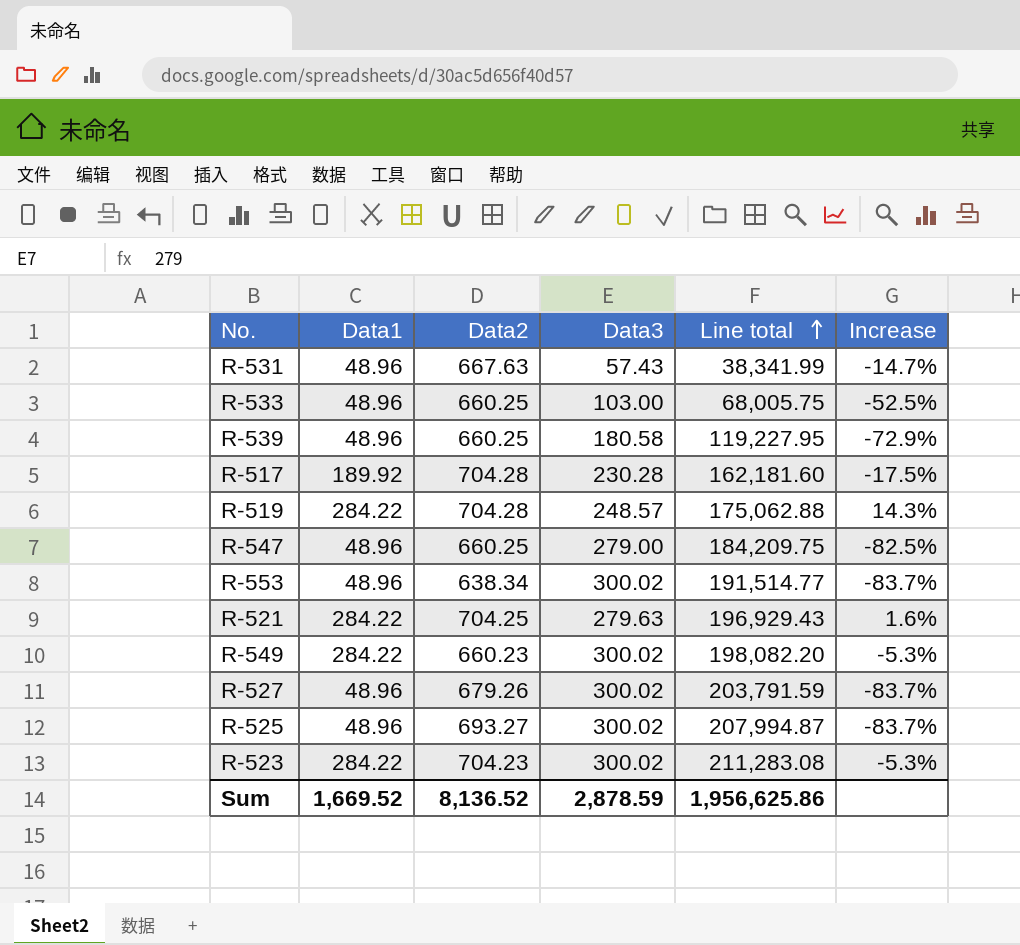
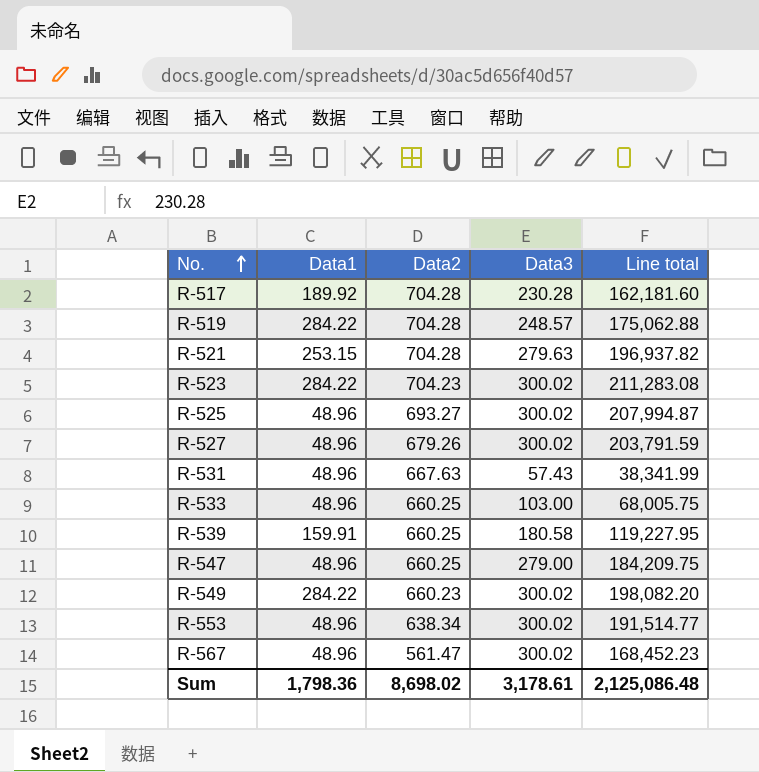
row order: Line total ascending -> No. ascending
column Increase | formula: ([Data1] - [Data3]) / [Data3] -> none
R-521 | Data1: 284.22 -> 253.15
R-521 | Data2: 704.25 -> 704.28
R-521 | Line total: 196,929.43 -> 196,937.82
R-539 | Data1: 48.96 -> 159.91
row R-567: none -> 48.96 | 561.47 | 300.02 | 168,452.23
Sum | Data1: 1,669.52 -> 1,798.36
Sum | Data2: 8,136.52 -> 8,698.02
Sum | Data3: 2,878.59 -> 3,178.61
Sum | Line total: 1,956,625.86 -> 2,125,086.48

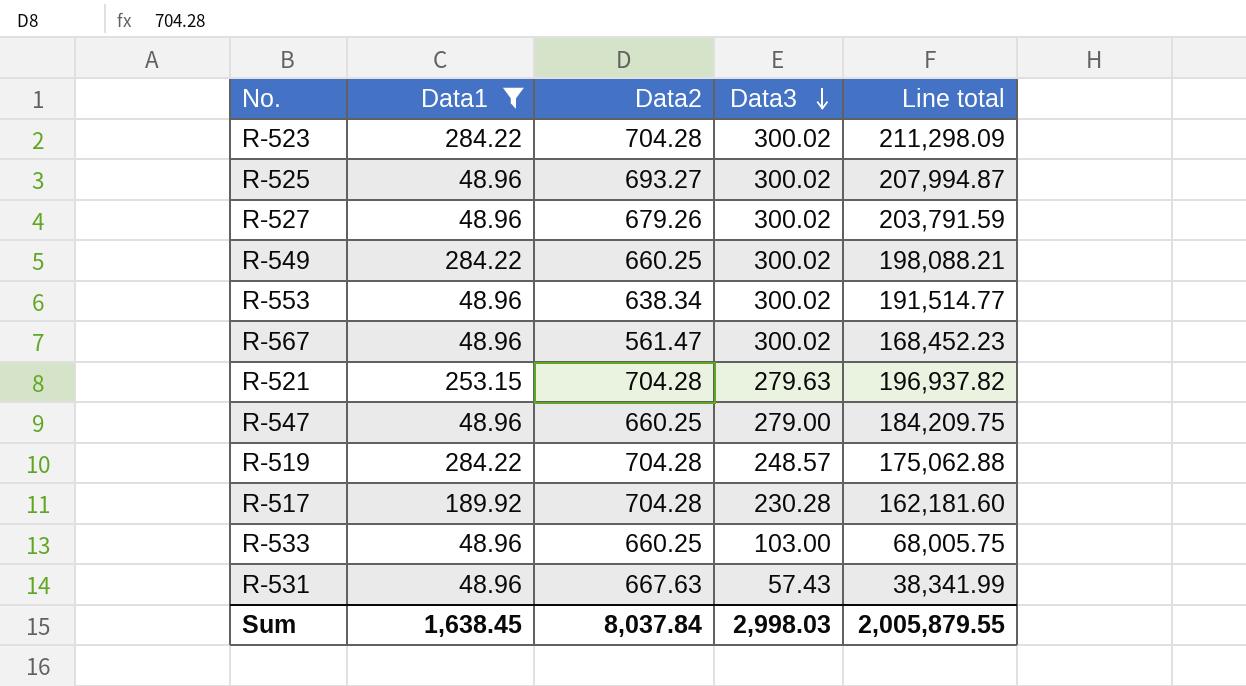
filter: none -> Data1 != 159.91
row order: No. ascending -> Data3 descending
R-523 | Data2: 704.23 -> 704.28
R-523 | Line total: 211,283.08 -> 211,298.09
R-549 | Data2: 660.23 -> 660.25
R-549 | Line total: 198,082.20 -> 198,088.21
Sum | Data1: 1,798.36 -> 1,638.45
Sum | Data2: 8,698.02 -> 8,037.84
Sum | Data3: 3,178.61 -> 2,998.03
Sum | Line total: 2,125,086.48 -> 2,005,879.55

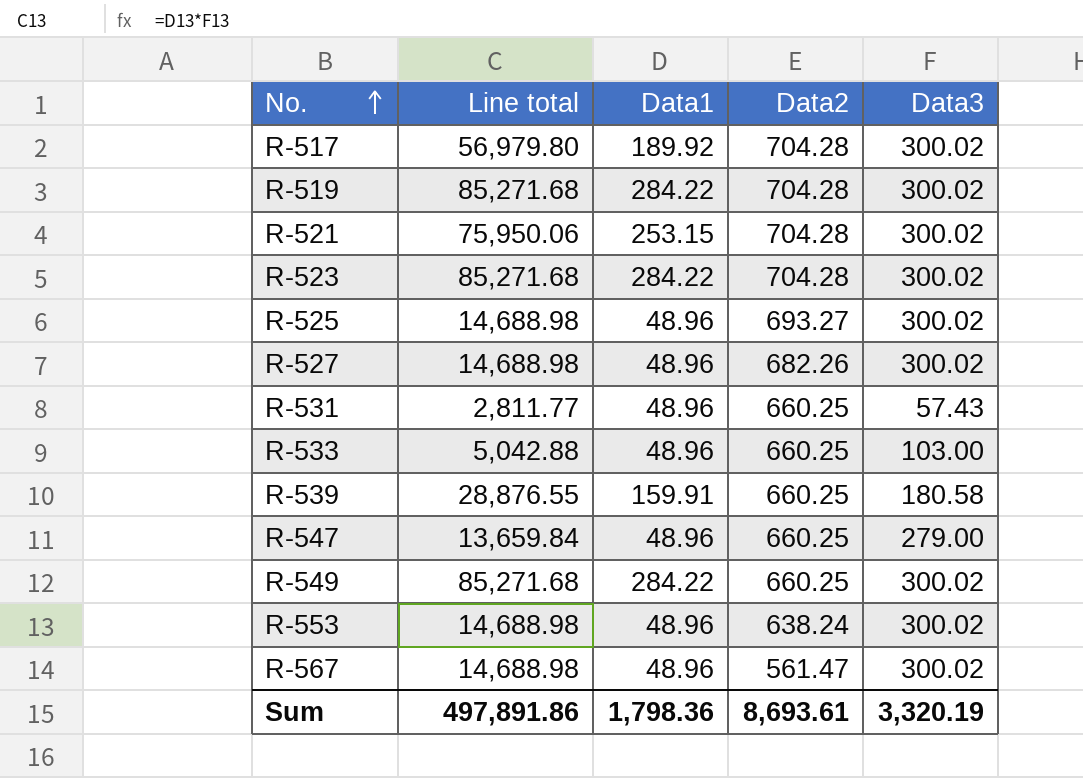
filter: Data1 != 159.91 -> none
row order: Data3 descending -> No. ascending
column Line total | formula: [Data2] * [Data3] -> [Data1] * [Data3]
column Line total | position: 5 -> 2
R-517 | Data3: 230.28 -> 300.02
R-519 | Data3: 248.57 -> 300.02
R-521 | Data3: 279.63 -> 300.02
R-527 | Data2: 679.26 -> 682.26
R-531 | Data2: 667.63 -> 660.25
R-553 | Data2: 638.34 -> 638.24
Sum | Line total: 2,005,879.55 -> 497,891.86
Sum | Data1: 1,638.45 -> 1,798.36
Sum | Data2: 8,037.84 -> 8,693.61
Sum | Data3: 2,998.03 -> 3,320.19

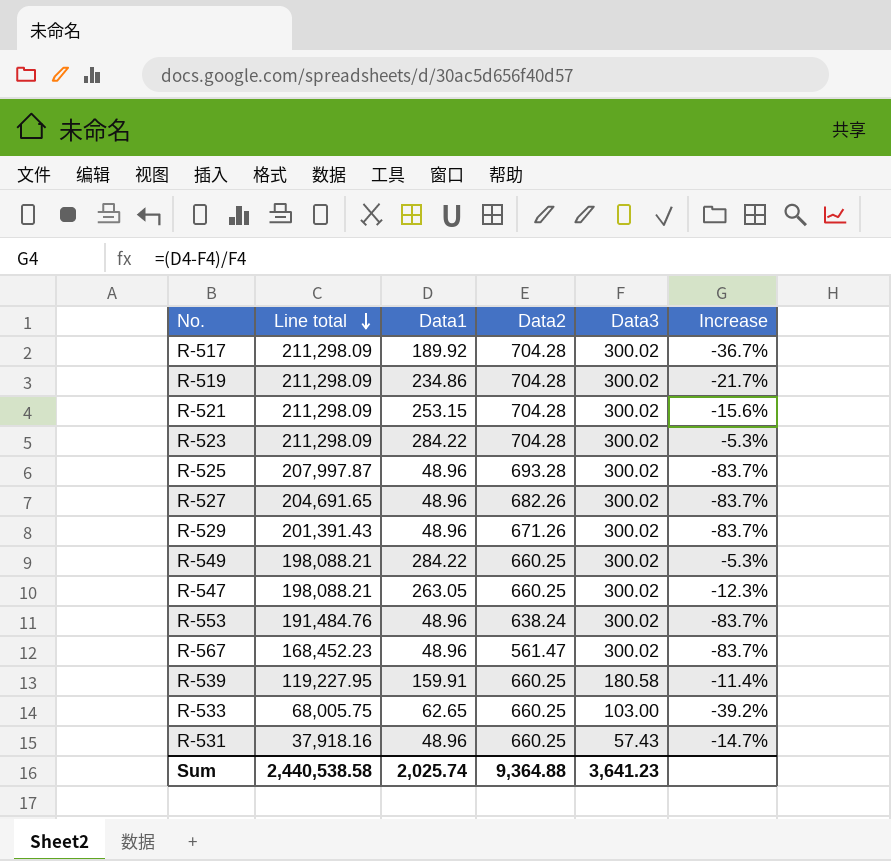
row order: No. ascending -> Line total descending
column Line total | formula: [Data1] * [Data3] -> [Data2] * [Data3]
column Increase | formula: none -> ([Data1] - [Data3]) / [Data3]
R-519 | Data1: 284.22 -> 234.86
R-525 | Data2: 693.27 -> 693.28
row R-529: none -> 201,391.43 | 48.96 | 671.26 | 300.02 | -83.7%
R-547 | Data1: 48.96 -> 263.05
R-547 | Data3: 279.00 -> 300.02
R-533 | Data1: 48.96 -> 62.65
Sum | Line total: 497,891.86 -> 2,440,538.58
Sum | Data1: 1,798.36 -> 2,025.74
Sum | Data2: 8,693.61 -> 9,364.88
Sum | Data3: 3,320.19 -> 3,641.23

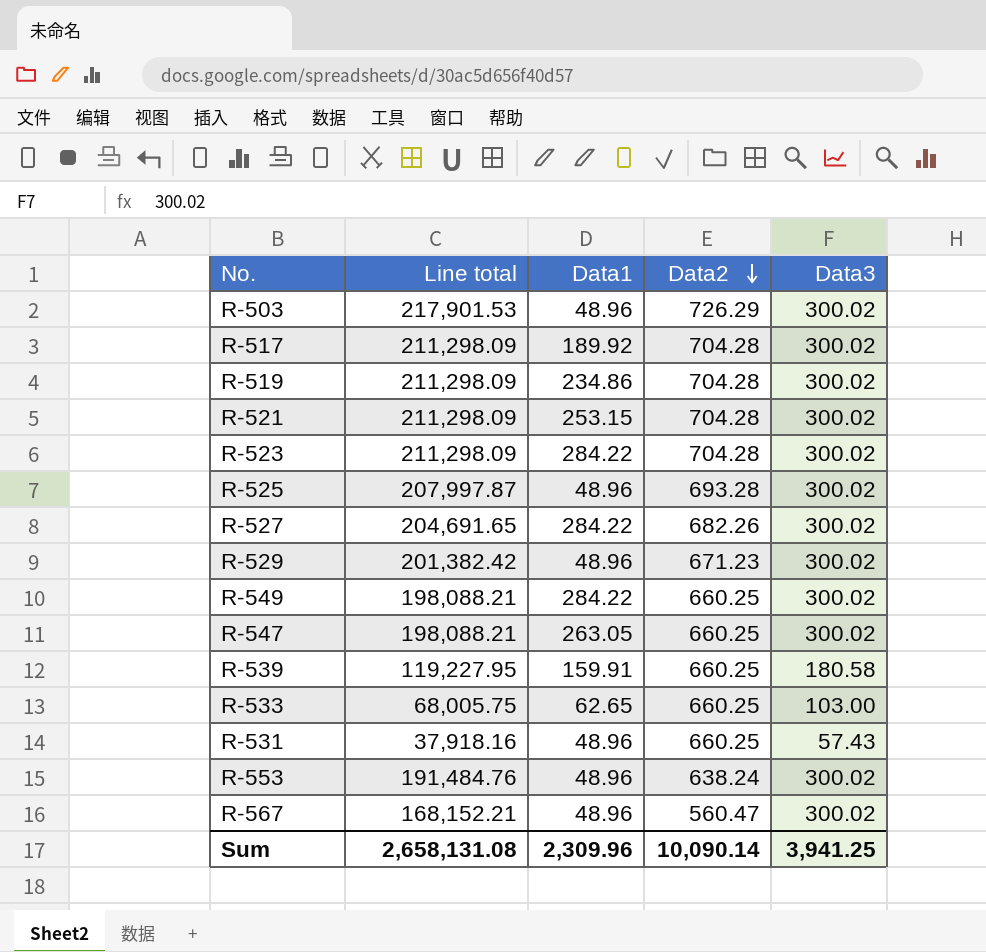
row order: Line total descending -> Data2 descending
column Increase | formula: ([Data1] - [Data3]) / [Data3] -> none
row R-503: none -> 217,901.53 | 48.96 | 726.29 | 300.02
R-527 | Data1: 48.96 -> 284.22
R-529 | Line total: 201,391.43 -> 201,382.42
R-529 | Data2: 671.26 -> 671.23
R-567 | Line total: 168,452.23 -> 168,152.21
R-567 | Data2: 561.47 -> 560.47
Sum | Line total: 2,440,538.58 -> 2,658,131.08
Sum | Data1: 2,025.74 -> 2,309.96
Sum | Data2: 9,364.88 -> 10,090.14
Sum | Data3: 3,641.23 -> 3,941.25

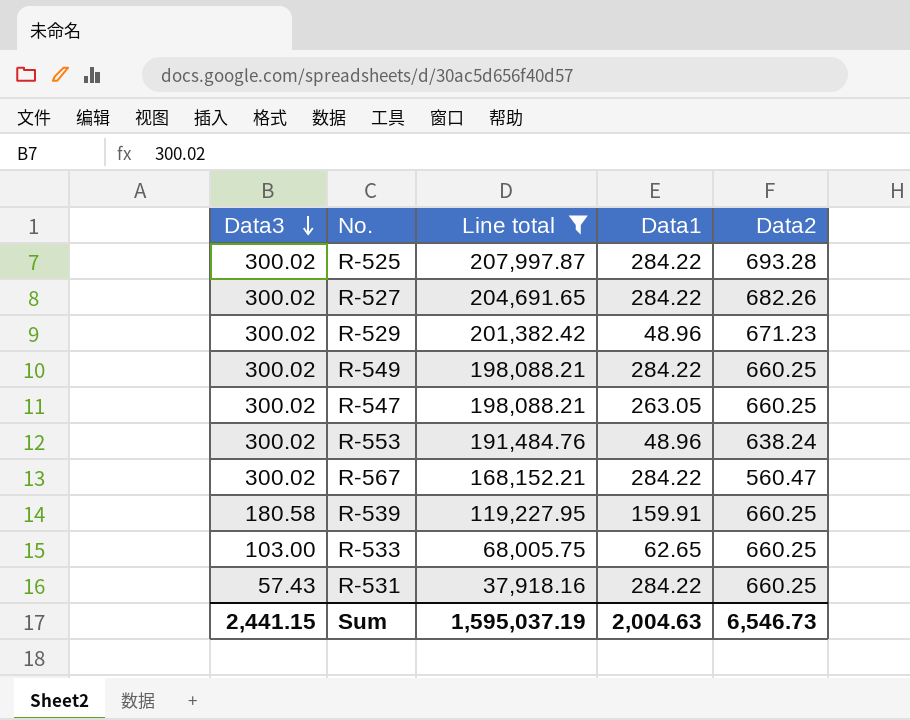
filter: none -> Line total <= 207,997.87
row order: Data2 descending -> Data3 descending
column Data3 | position: 5 -> 1
R-525 | Data1: 48.96 -> 284.22
R-567 | Data1: 48.96 -> 284.22
R-531 | Data1: 48.96 -> 284.22
Sum | Data3: 3,941.25 -> 2,441.15
Sum | Line total: 2,658,131.08 -> 1,595,037.19
Sum | Data1: 2,309.96 -> 2,004.63
Sum | Data2: 10,090.14 -> 6,546.73

